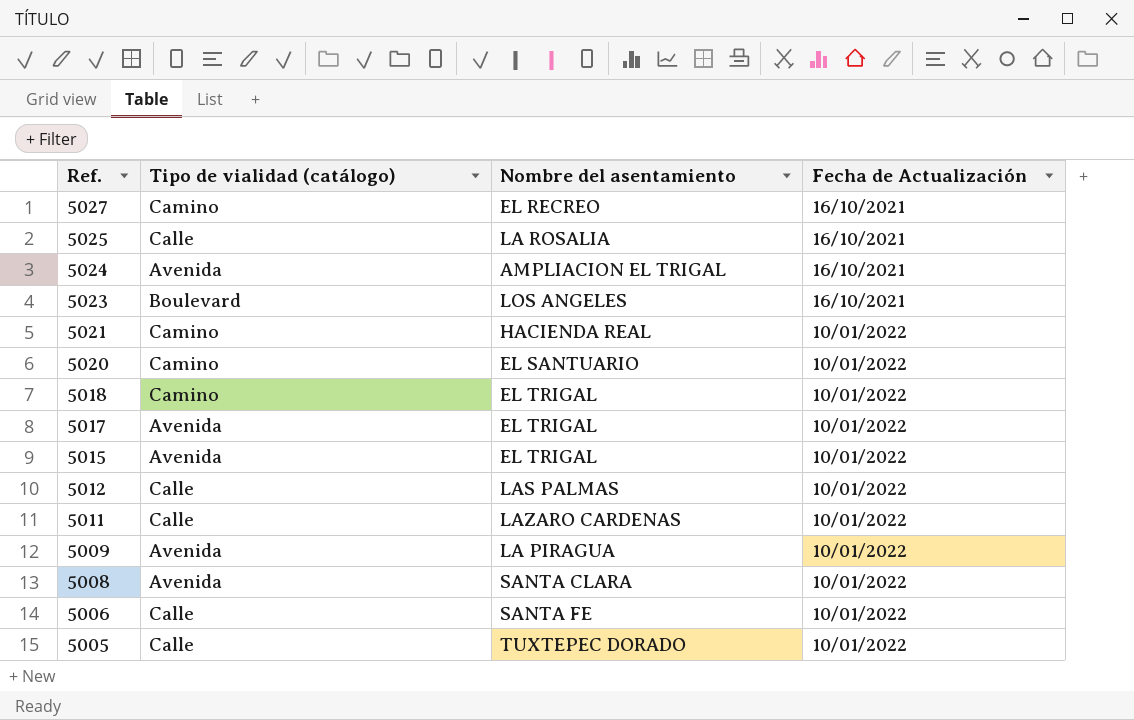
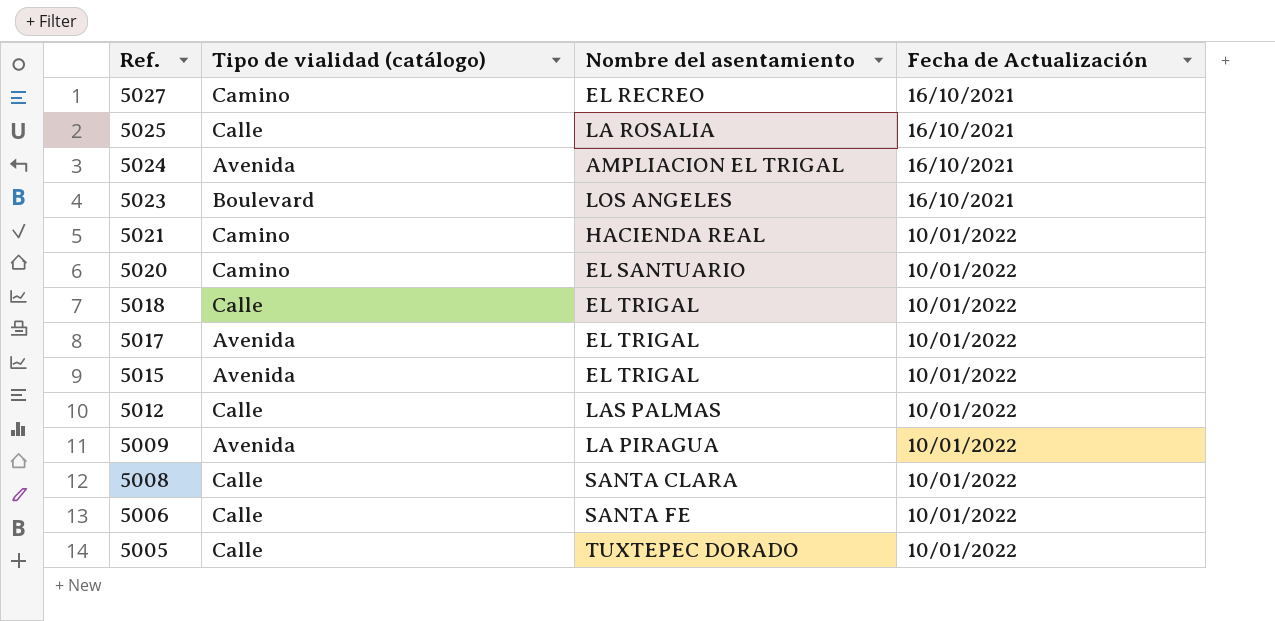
row 5011: Calle | LAZARO CARDENAS | 10/01/2022 -> none
5018 | Tipo de vialidad (catálogo): Camino -> Calle
5008 | Tipo de vialidad (catálogo): Avenida -> Calle

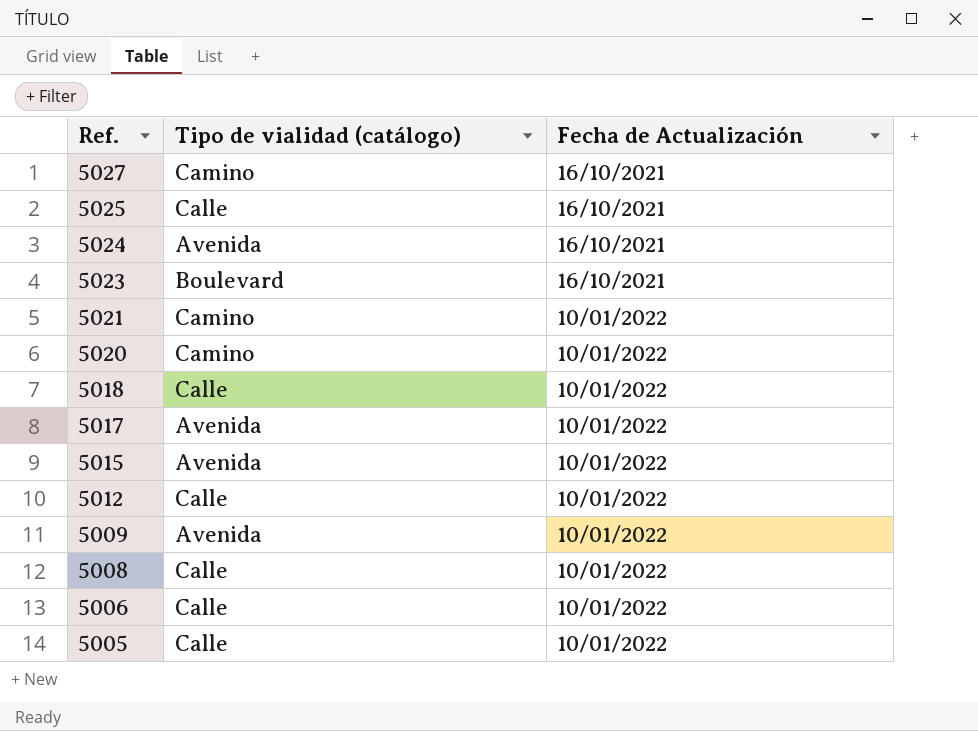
column Nombre del asentamiento | position: 3 -> none

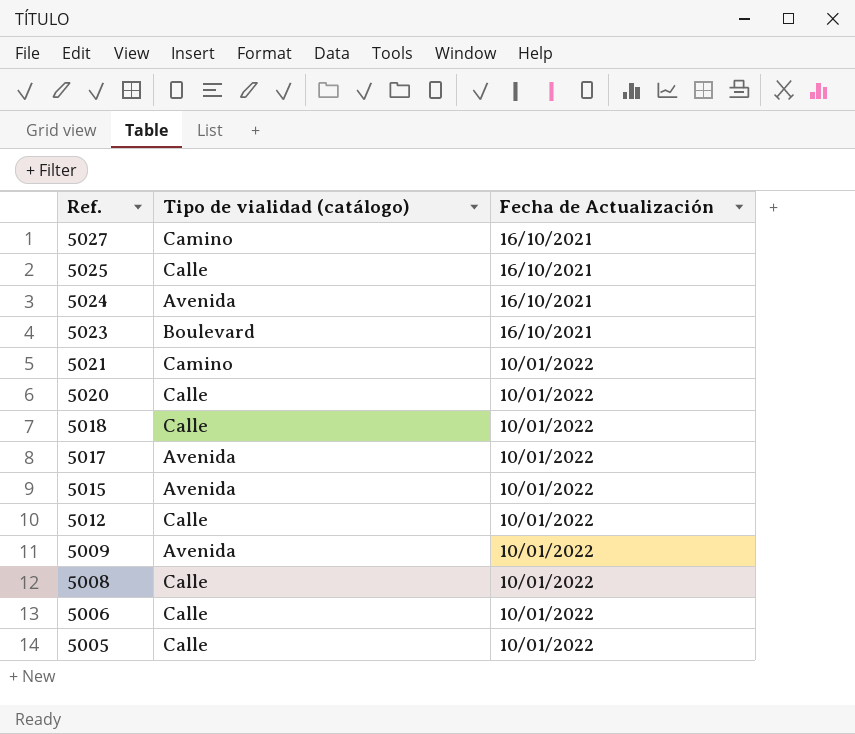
5020 | Tipo de vialidad (catálogo): Camino -> Calle

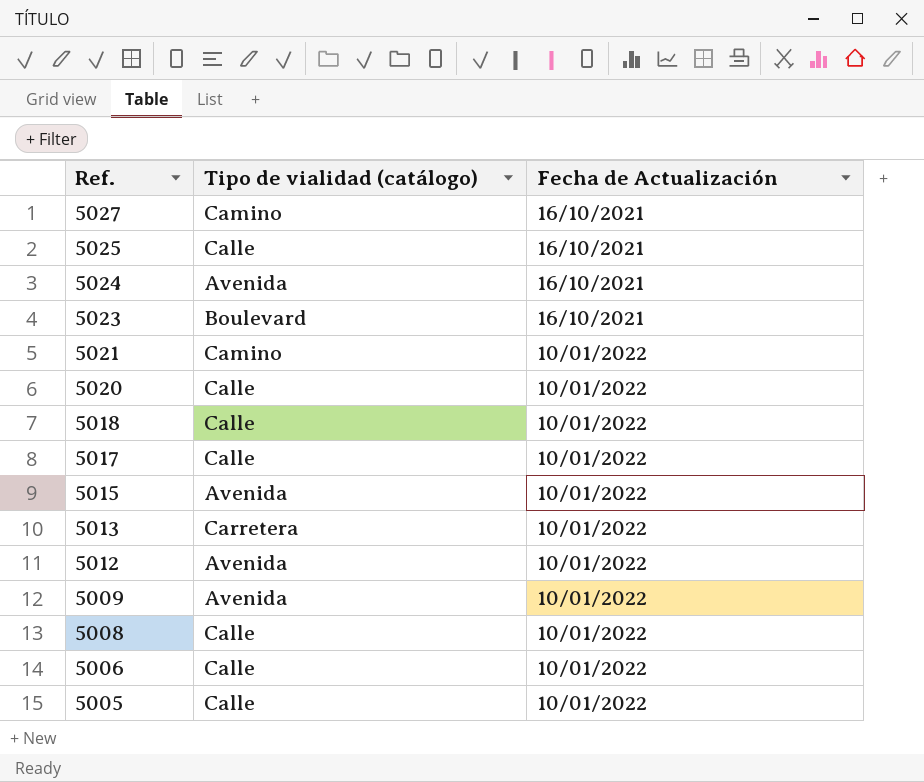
5017 | Tipo de vialidad (catálogo): Avenida -> Calle
row 5013: none -> Carretera | 10/01/2022
5012 | Tipo de vialidad (catálogo): Calle -> Avenida

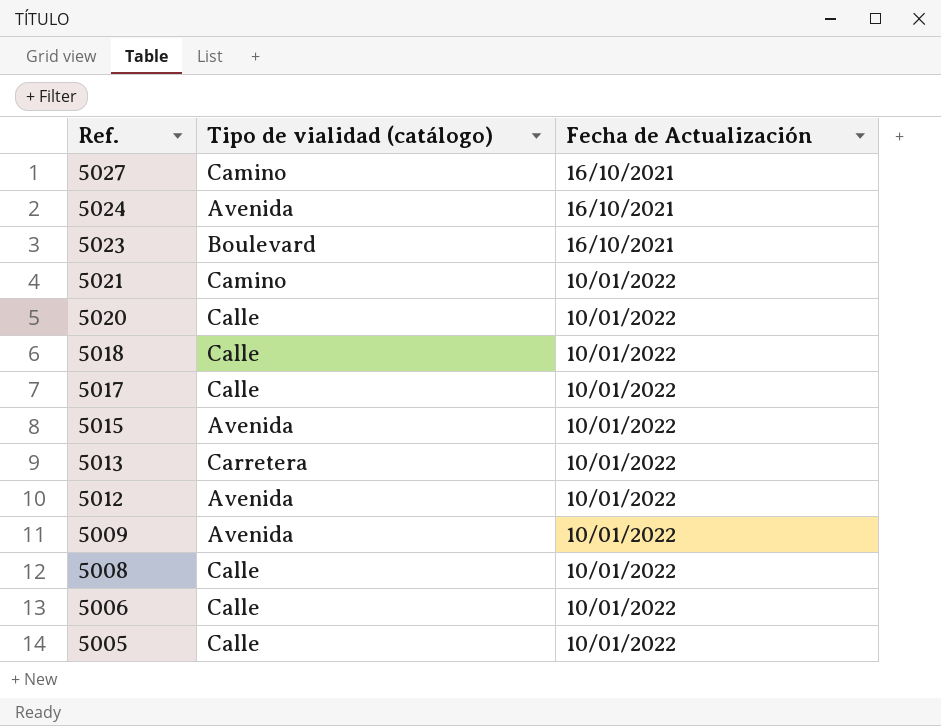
row 5025: Calle | 16/10/2021 -> none

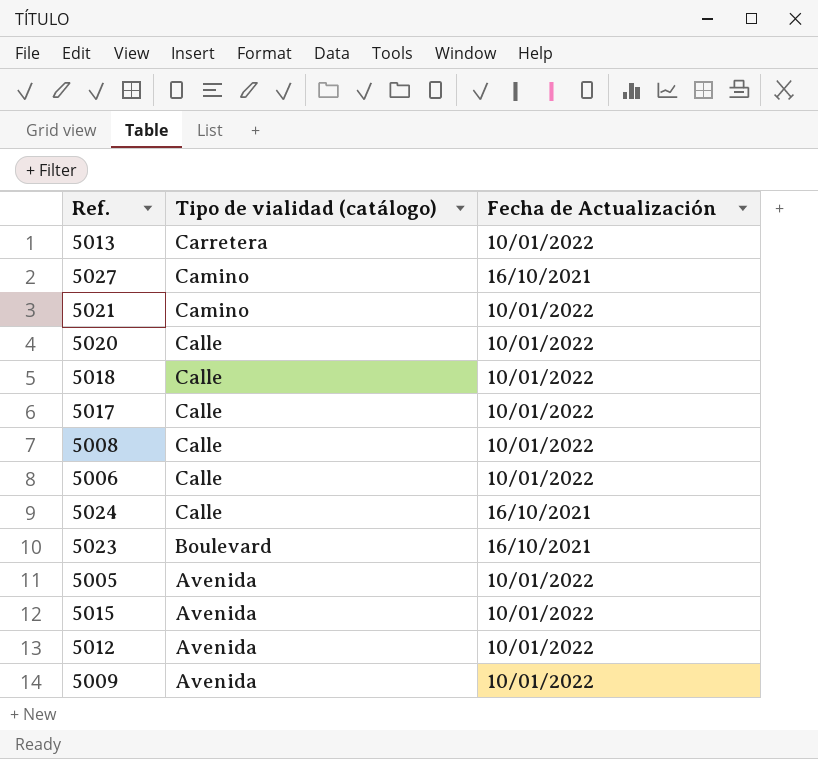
row order: Ref. descending -> Tipo de vialidad (catálogo) descending
5024 | Tipo de vialidad (catálogo): Avenida -> Calle
5005 | Tipo de vialidad (catálogo): Calle -> Avenida

